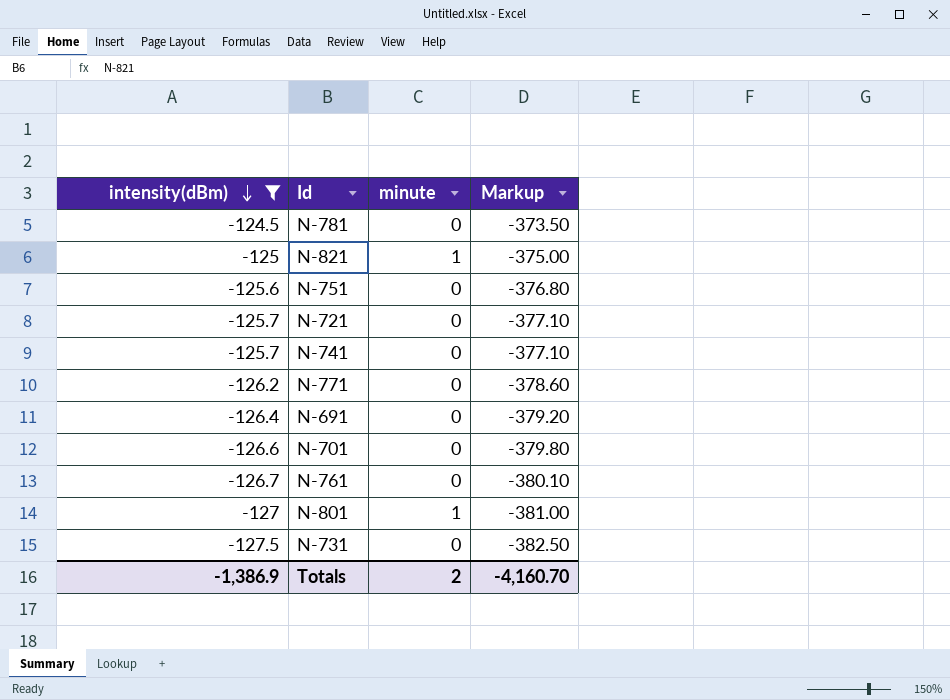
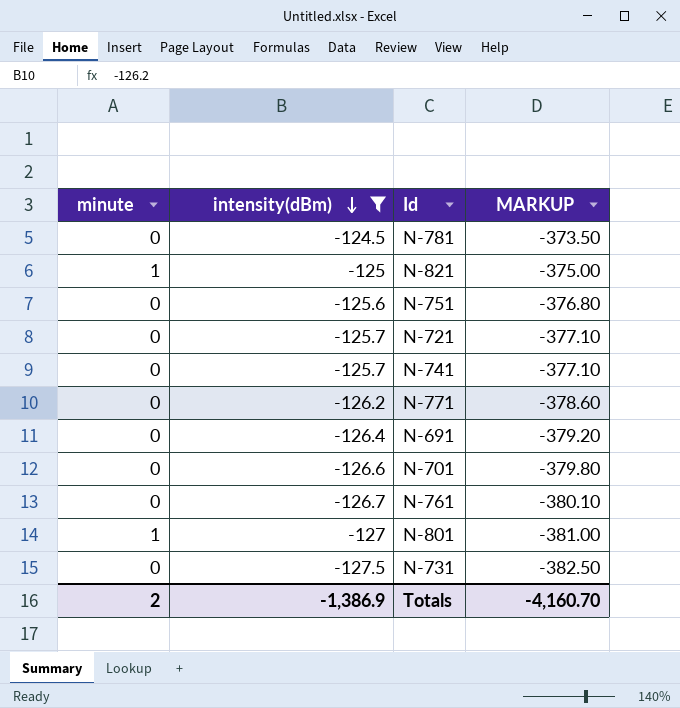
column minute | position: 3 -> 1
column name: Markup -> MARKUP

